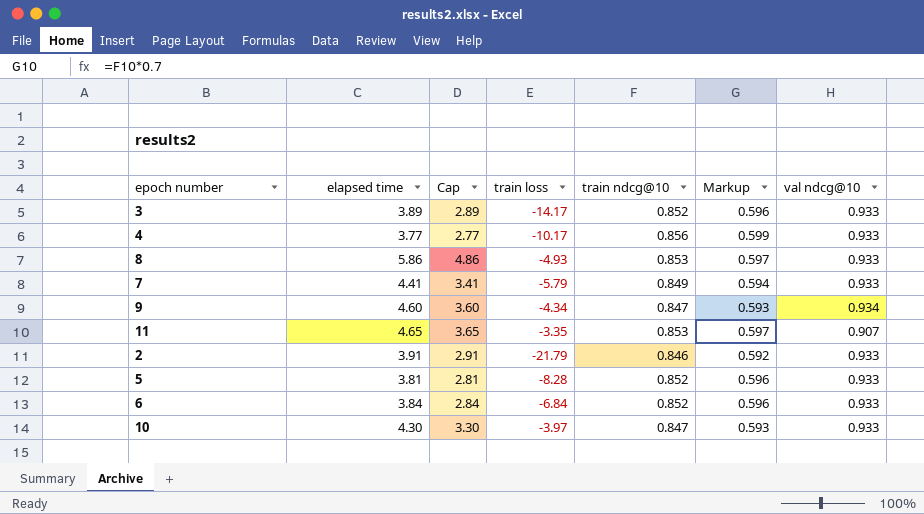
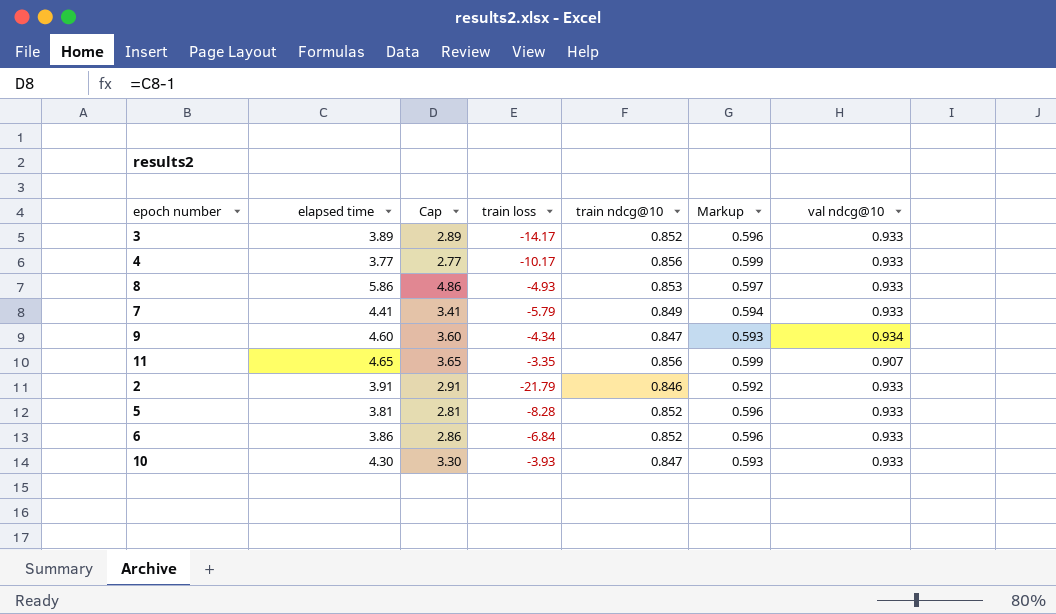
11 | train ndcg@10: 0.853 -> 0.856
11 | Markup: 0.597 -> 0.599
6 | elapsed time: 3.84 -> 3.86
6 | Cap: 2.84 -> 2.86
10 | train loss: -3.97 -> -3.93

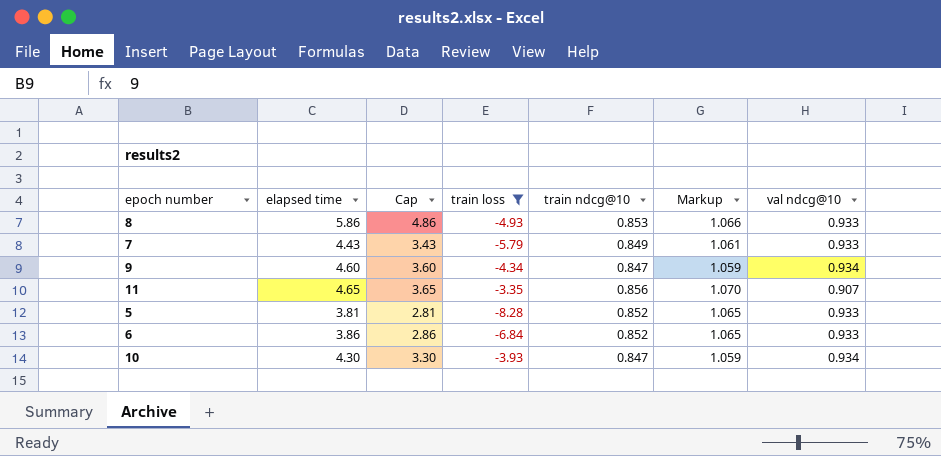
filter: none -> train loss >= -8.28
column Markup | formula: [train ndcg@10] * 0.7 -> [train ndcg@10] * 1.25
7 | elapsed time: 4.41 -> 4.43
7 | Cap: 3.41 -> 3.43
10 | val ndcg@10: 0.933 -> 0.934

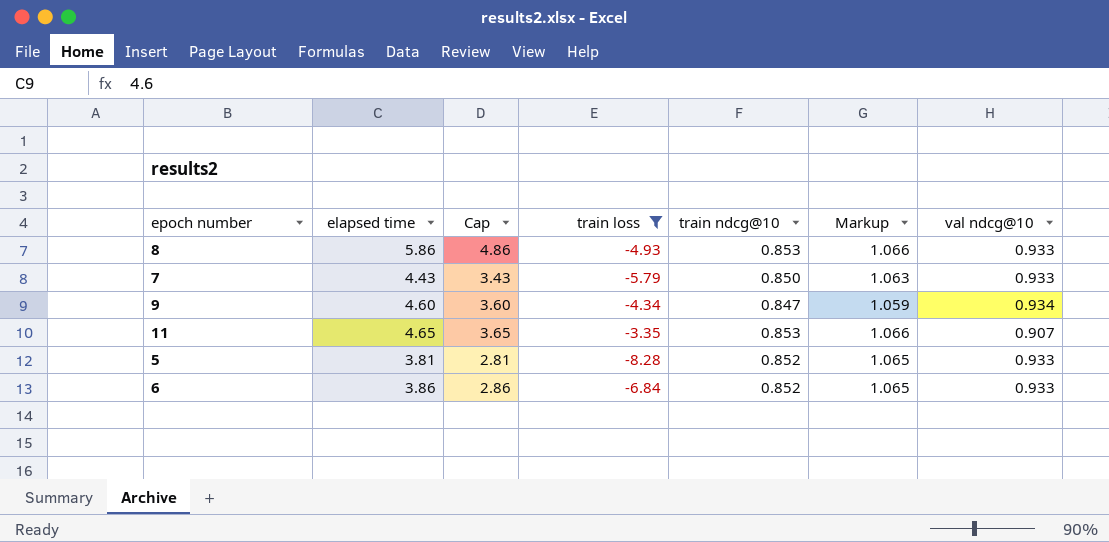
row 10: 4.30 | 3.30 | -3.93 | 0.847 | 1.059 | 0.934 -> none
7 | train ndcg@10: 0.849 -> 0.850
7 | Markup: 1.061 -> 1.063
11 | train ndcg@10: 0.856 -> 0.853
11 | Markup: 1.070 -> 1.066

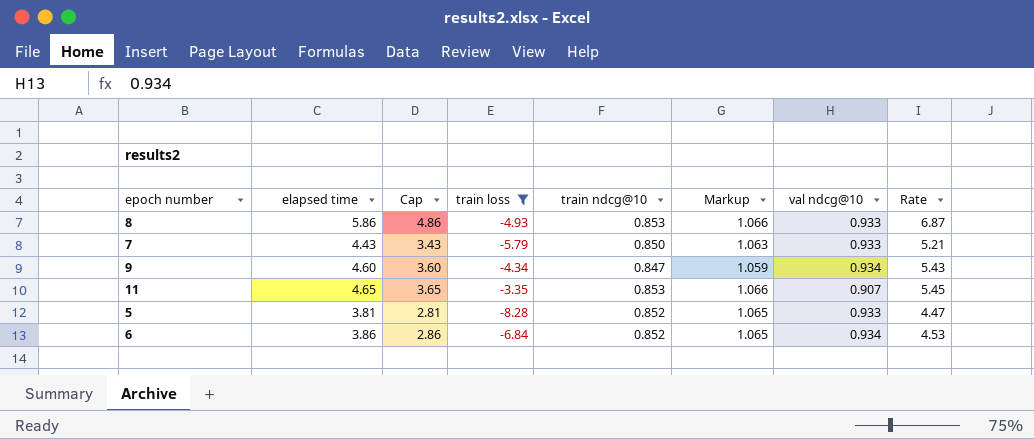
column Rate | formula: none -> [elapsed time] / [train ndcg@10]
6 | val ndcg@10: 0.933 -> 0.934

